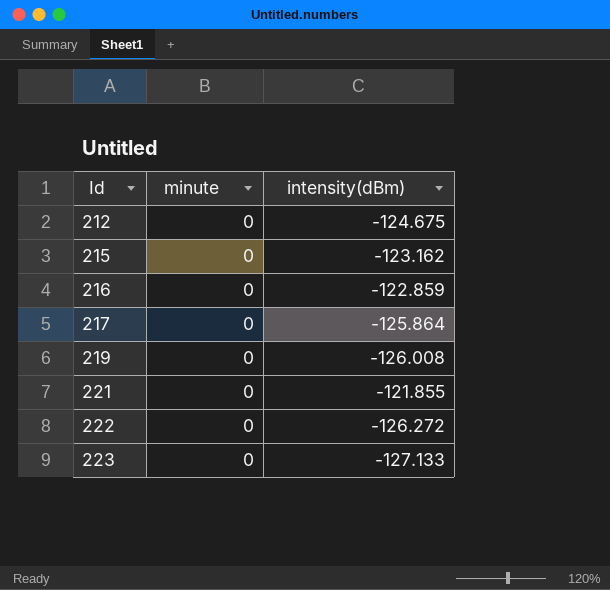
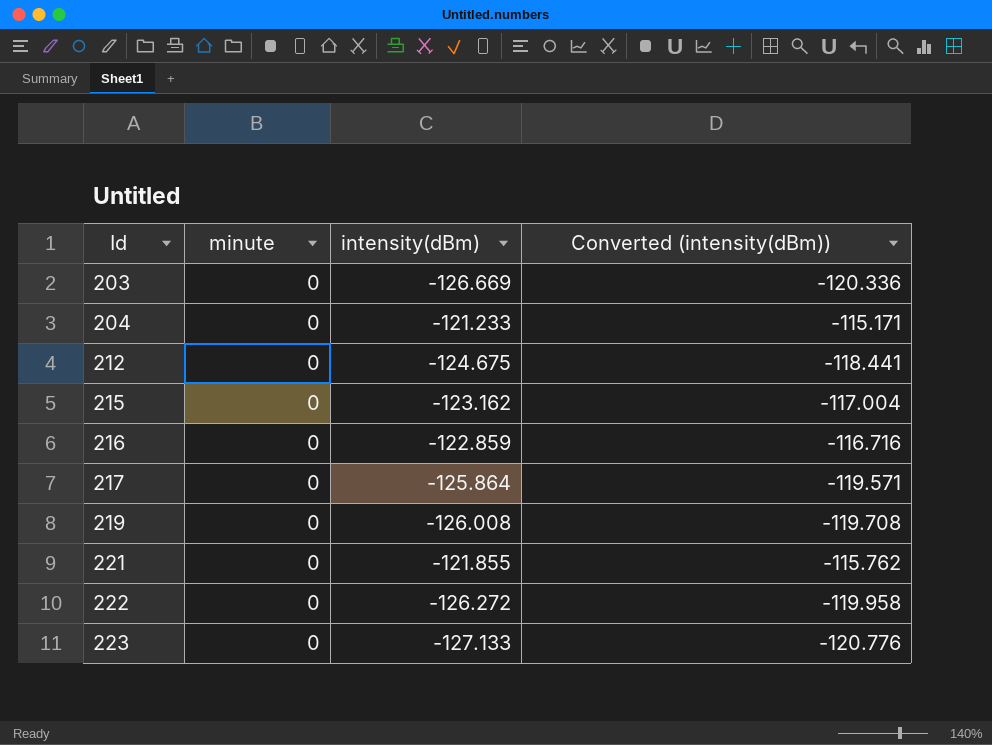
column Converted (intensity(dBm)) | formula: none -> [intensity(dBm)] * 0.95
row 203: none -> 0 | -126.669 | -120.336
row 204: none -> 0 | -121.233 | -115.171

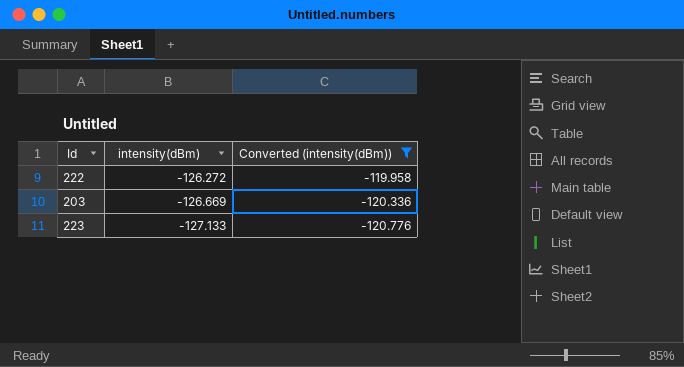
filter: none -> Converted (intensity(dBm)) <= -119.958
row order: Id ascending -> intensity(dBm) descending
column minute | position: 2 -> none

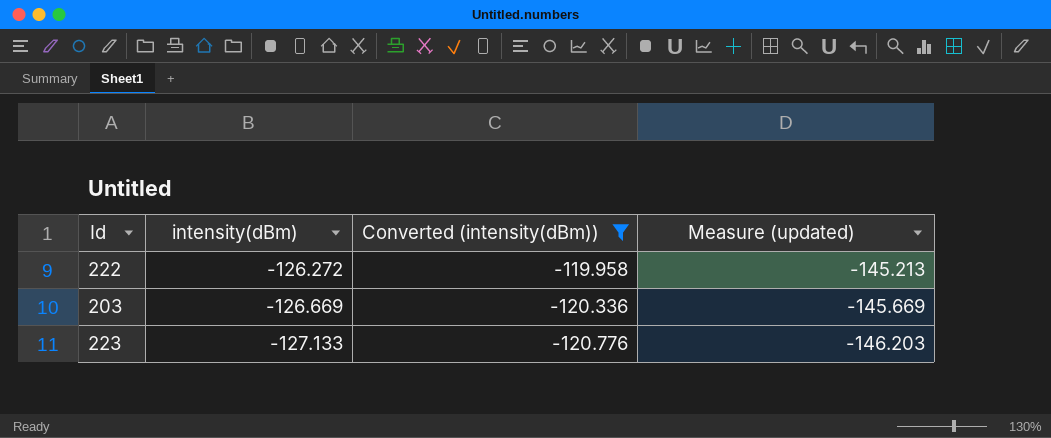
column Measure (updated) | formula: none -> [intensity(dBm)] * 1.15

